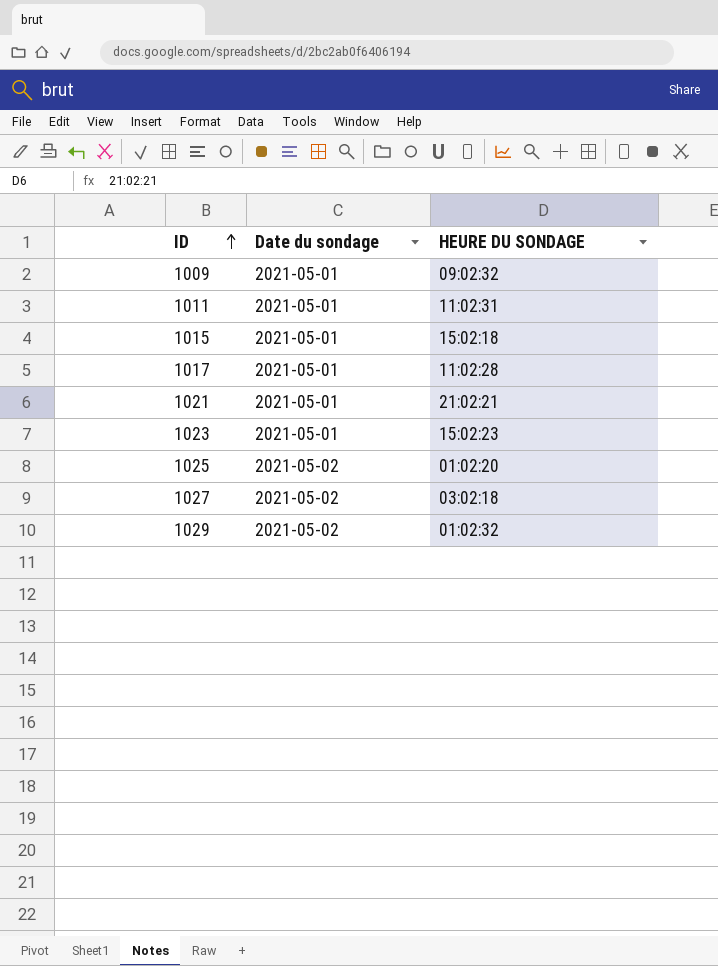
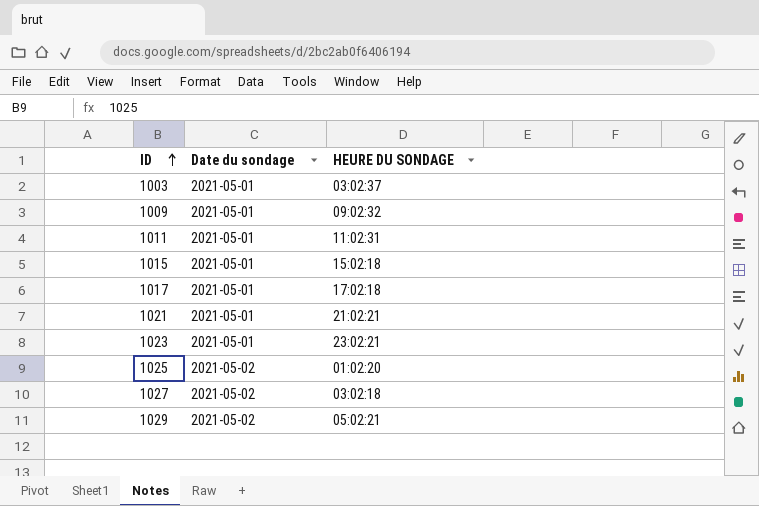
row 1003: none -> 2021-05-01 | 03:02:37
1017 | HEURE DU SONDAGE: 11:02:28 -> 17:02:18
1023 | HEURE DU SONDAGE: 15:02:23 -> 23:02:21
1029 | HEURE DU SONDAGE: 01:02:32 -> 05:02:21

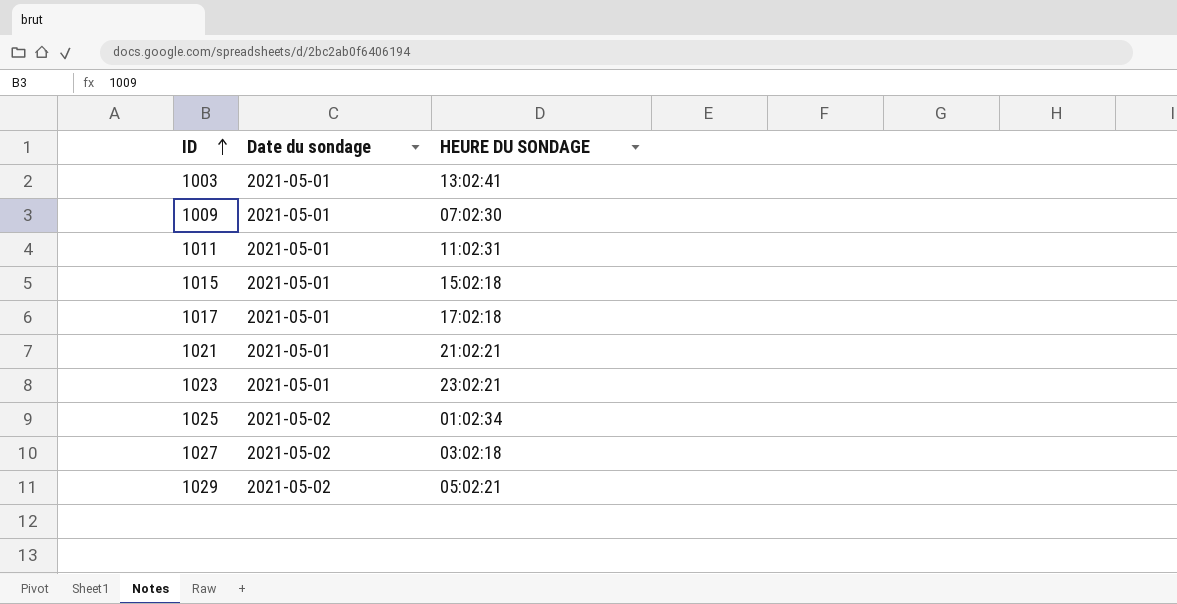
1003 | HEURE DU SONDAGE: 03:02:37 -> 13:02:41
1009 | HEURE DU SONDAGE: 09:02:32 -> 07:02:30
1025 | HEURE DU SONDAGE: 01:02:20 -> 01:02:34

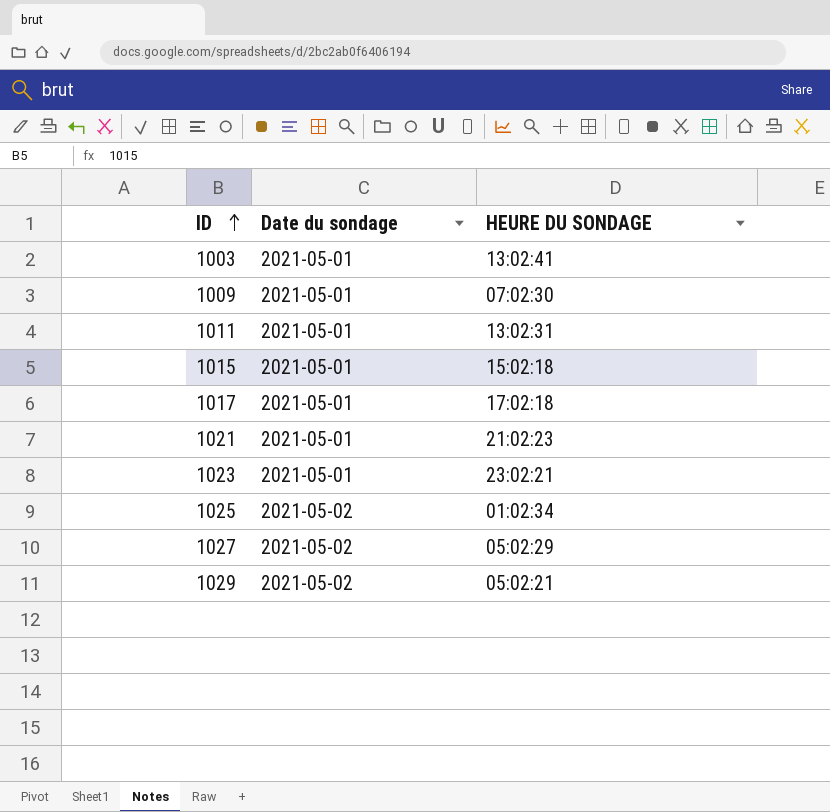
1011 | HEURE DU SONDAGE: 11:02:31 -> 13:02:31
1021 | HEURE DU SONDAGE: 21:02:21 -> 21:02:23
1027 | HEURE DU SONDAGE: 03:02:18 -> 05:02:29

